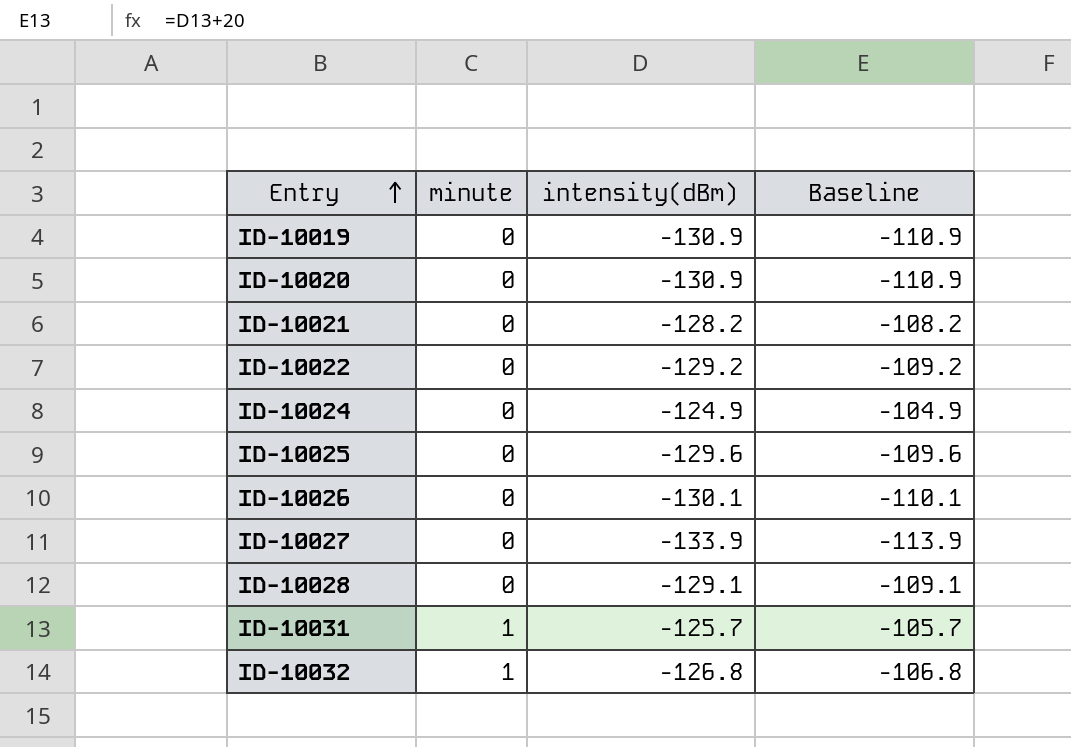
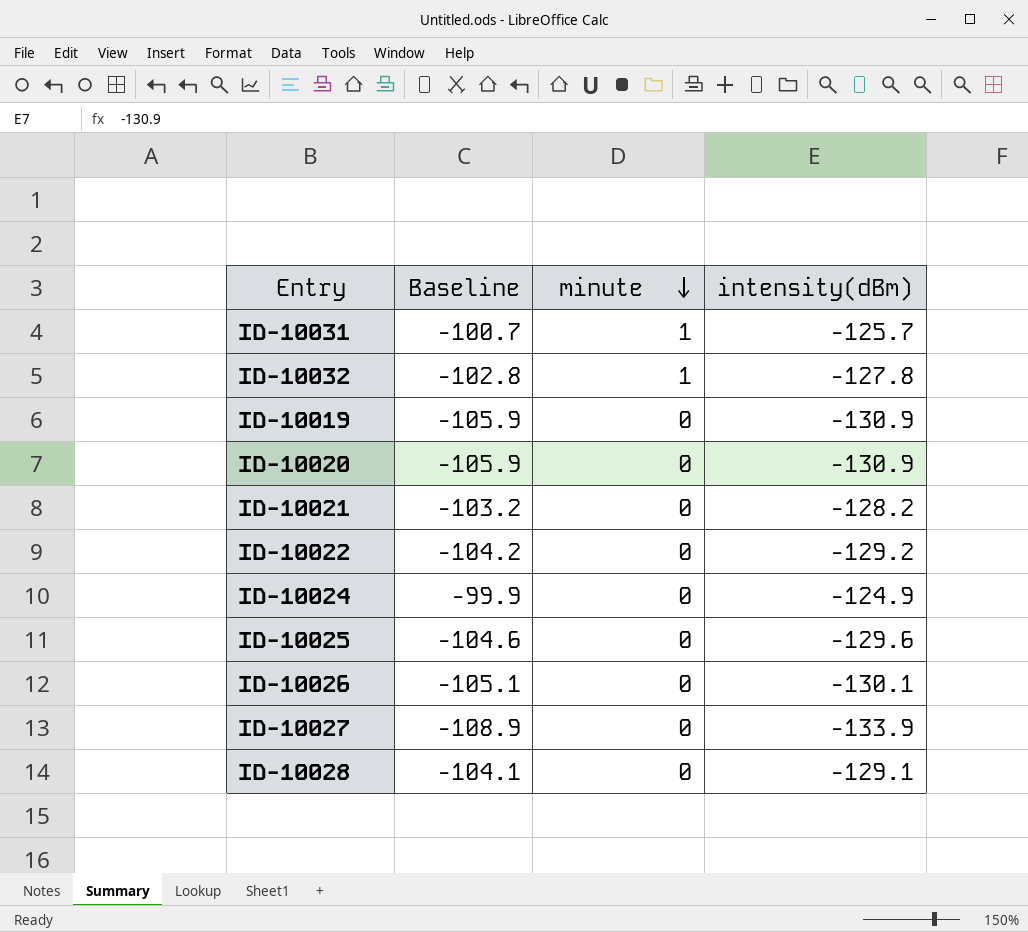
row order: Entry ascending -> minute descending
column Baseline | formula: [intensity(dBm)] + 20 -> [intensity(dBm)] + 25
column Baseline | position: 4 -> 2
ID-10032 | intensity(dBm): -126.8 -> -127.8

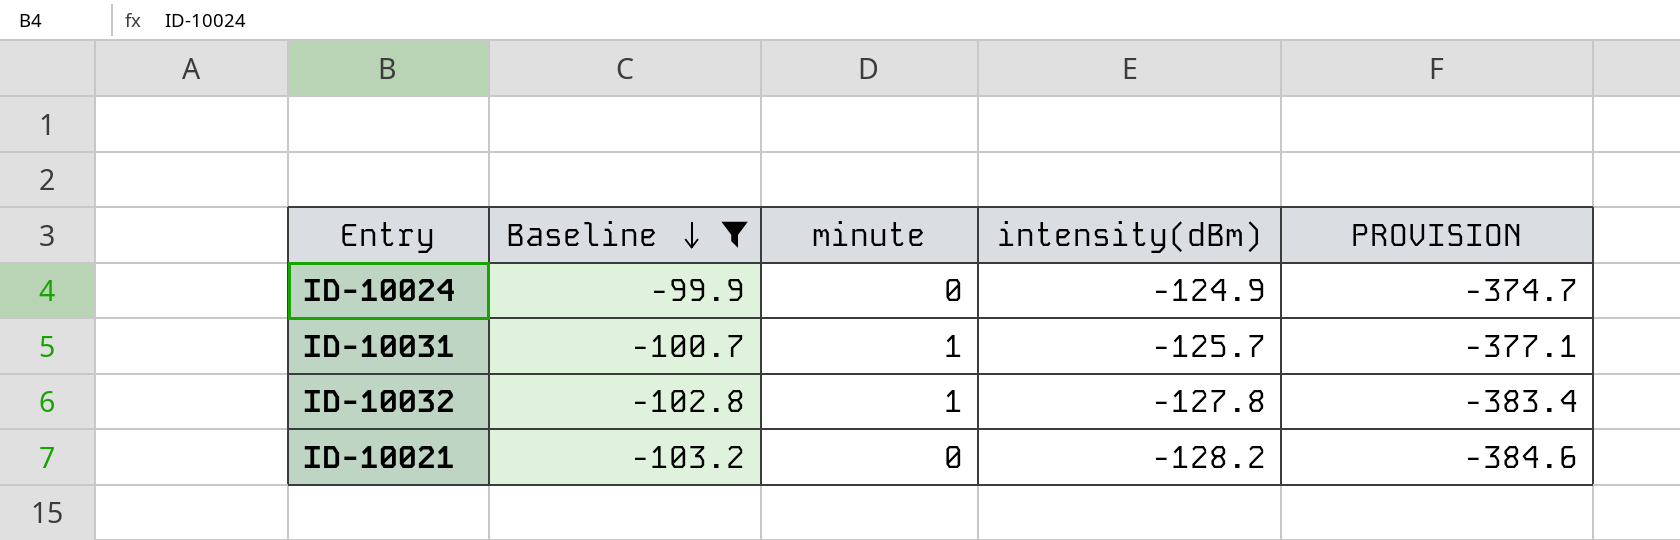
filter: none -> Baseline >= -103.2
row order: minute descending -> Baseline descending
column PROVISION | formula: none -> [intensity(dBm)] * 3

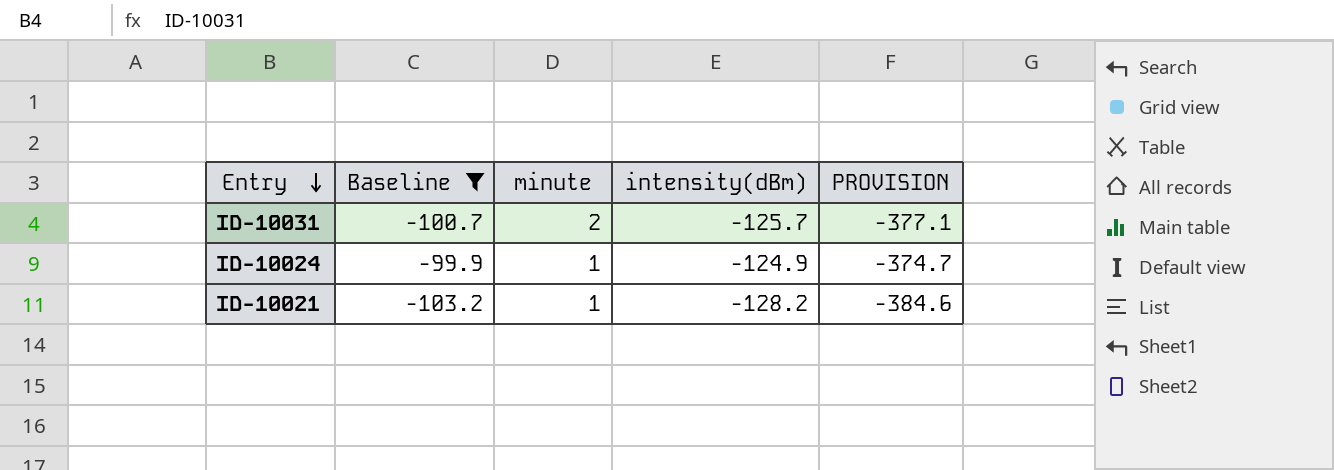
row order: Baseline descending -> Entry descending
row ID-10032: -102.8 | 1 | -127.8 | -383.4 -> none
ID-10031 | minute: 1 -> 2
ID-10024 | minute: 0 -> 1
ID-10021 | minute: 0 -> 1

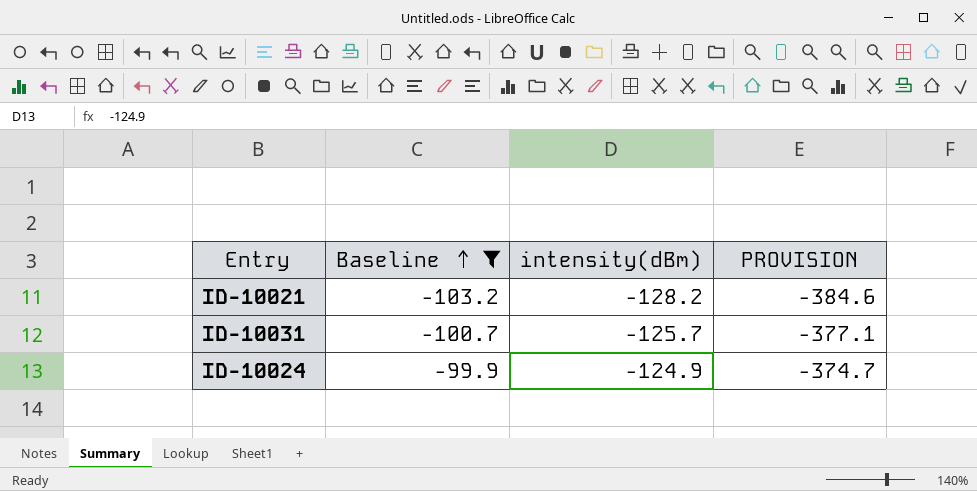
row order: Entry descending -> Baseline ascending
column minute | position: 3 -> none

